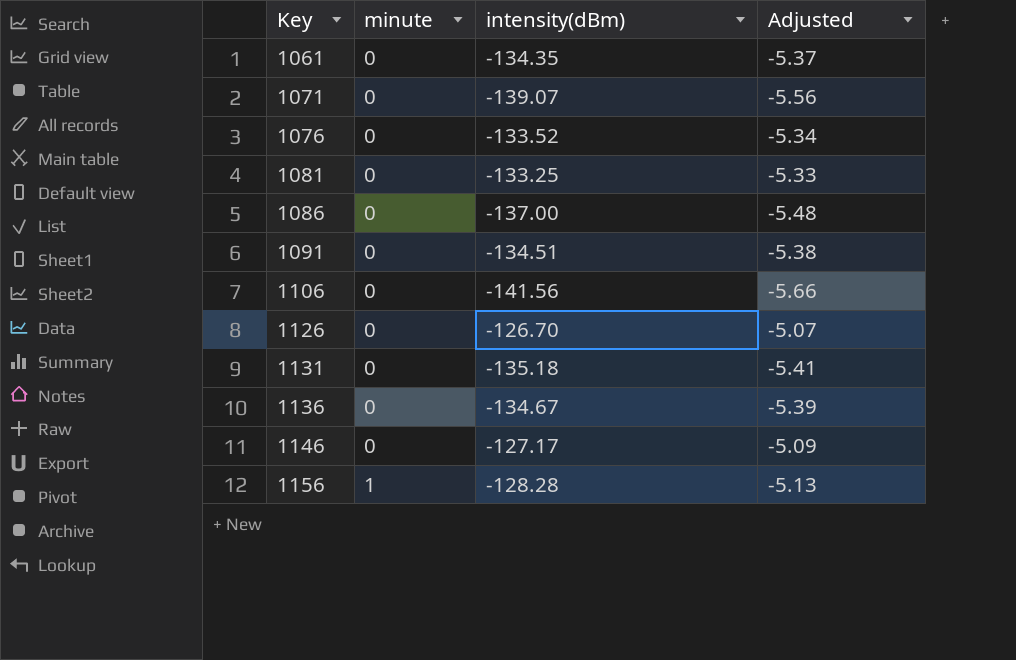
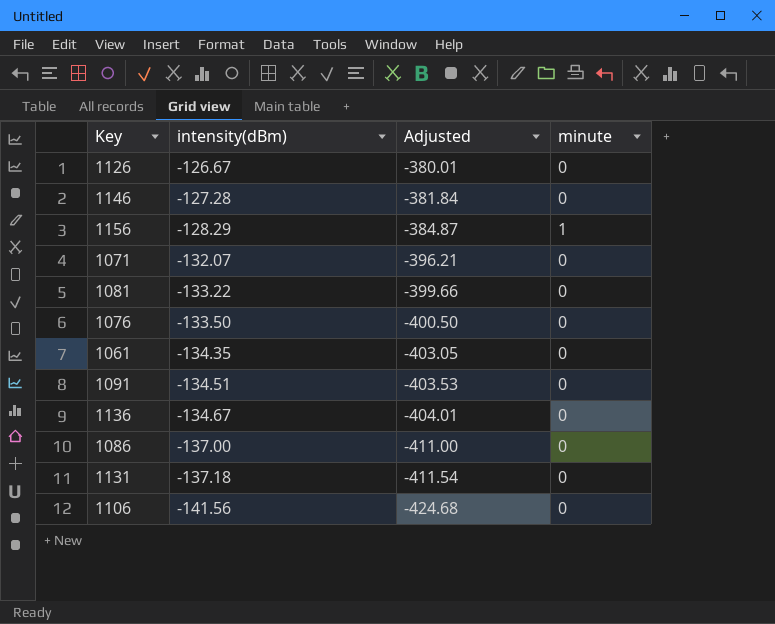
row order: Key ascending -> intensity(dBm) descending
column Adjusted | formula: [intensity(dBm)] * 0.04 -> [intensity(dBm)] * 3
column minute | position: 2 -> 4
1126 | intensity(dBm): -126.70 -> -126.67
1146 | intensity(dBm): -127.17 -> -127.28
1156 | intensity(dBm): -128.28 -> -128.29
1071 | intensity(dBm): -139.07 -> -132.07
1081 | intensity(dBm): -133.25 -> -133.22
1076 | intensity(dBm): -133.52 -> -133.50
1131 | intensity(dBm): -135.18 -> -137.18

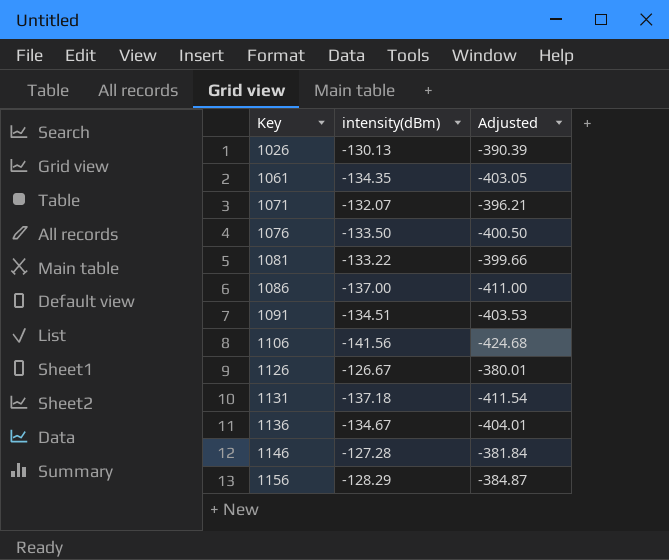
row order: intensity(dBm) descending -> Key ascending
column minute | position: 4 -> none
row 1026: none -> -130.13 | -390.39

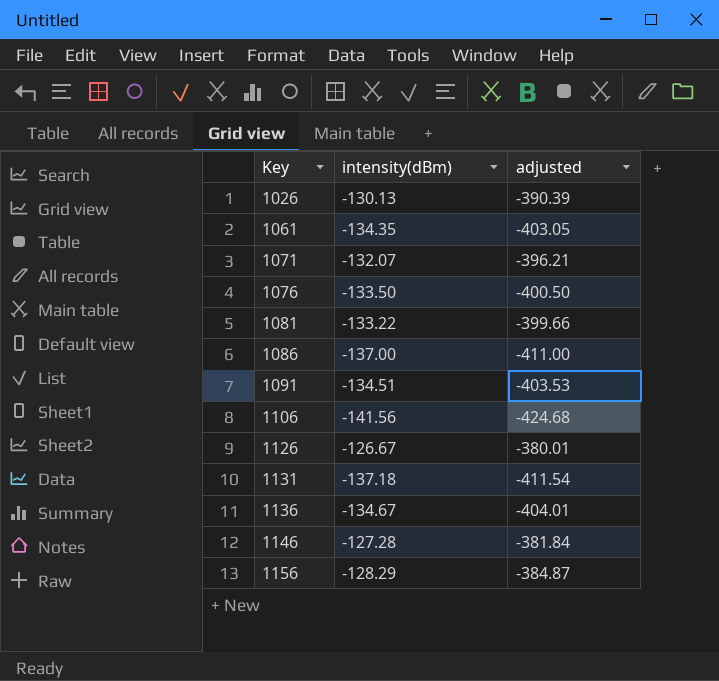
column name: Adjusted -> adjusted

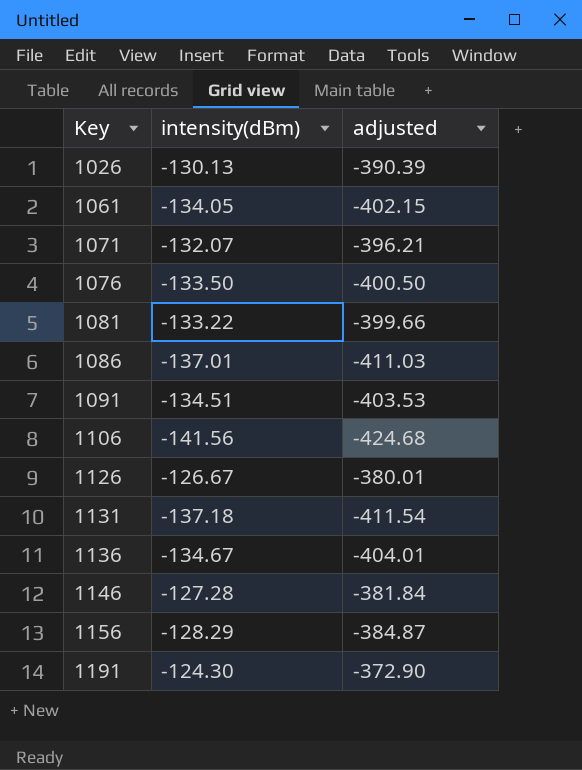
1061 | intensity(dBm): -134.35 -> -134.05
1061 | adjusted: -403.05 -> -402.15
1086 | intensity(dBm): -137.00 -> -137.01
1086 | adjusted: -411.00 -> -411.03
row 1191: none -> -124.30 | -372.90

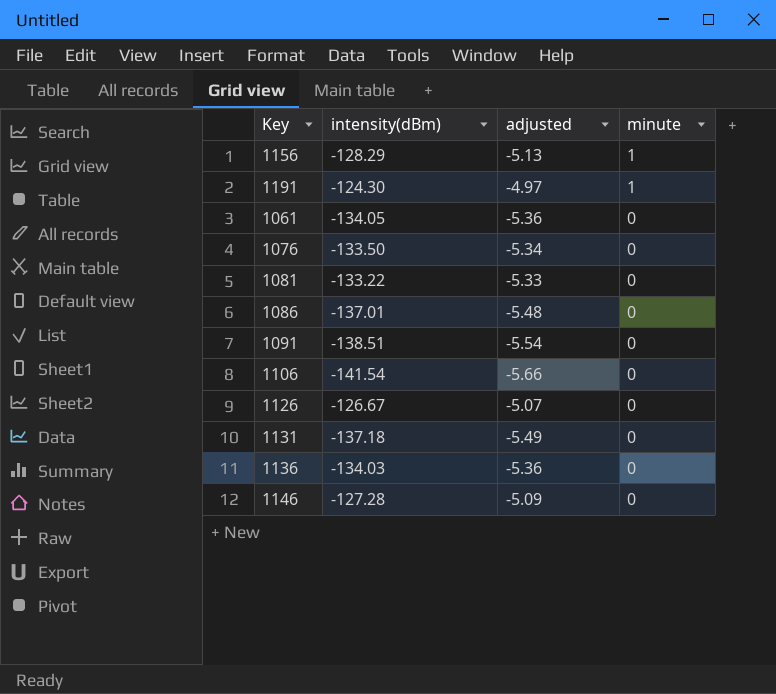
row order: Key ascending -> minute descending
column adjusted | formula: [intensity(dBm)] * 3 -> [intensity(dBm)] * 0.04
column minute | position: none -> 4
row 1026: -130.13 | -390.39 -> none
row 1071: -132.07 | -396.21 -> none
1091 | intensity(dBm): -134.51 -> -138.51
1106 | intensity(dBm): -141.56 -> -141.54
1136 | intensity(dBm): -134.67 -> -134.03

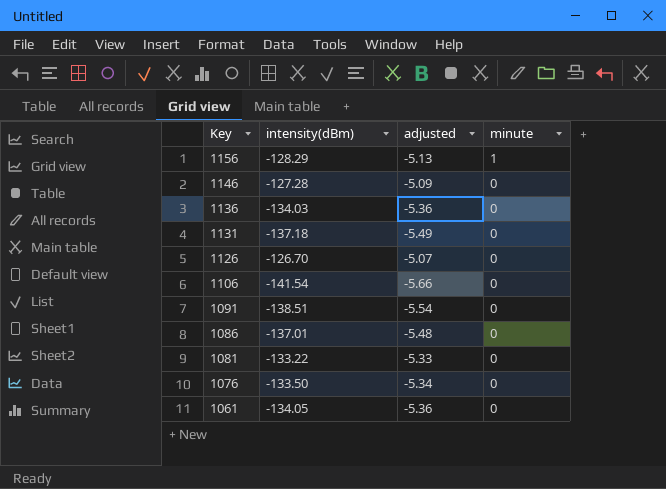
row order: minute descending -> Key descending
row 1191: -124.30 | -4.97 | 1 -> none
1126 | intensity(dBm): -126.67 -> -126.70

